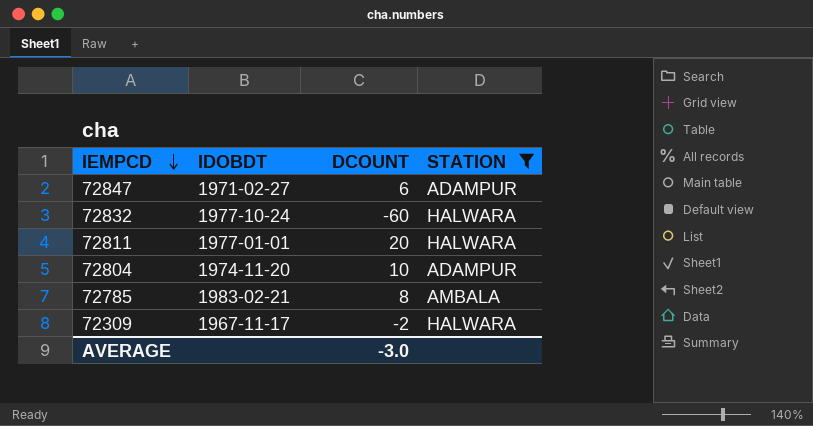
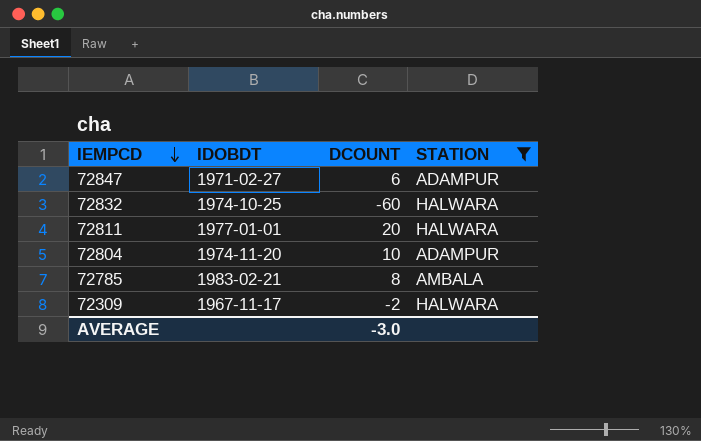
72832 | IDOBDT: 1977-10-24 -> 1974-10-25

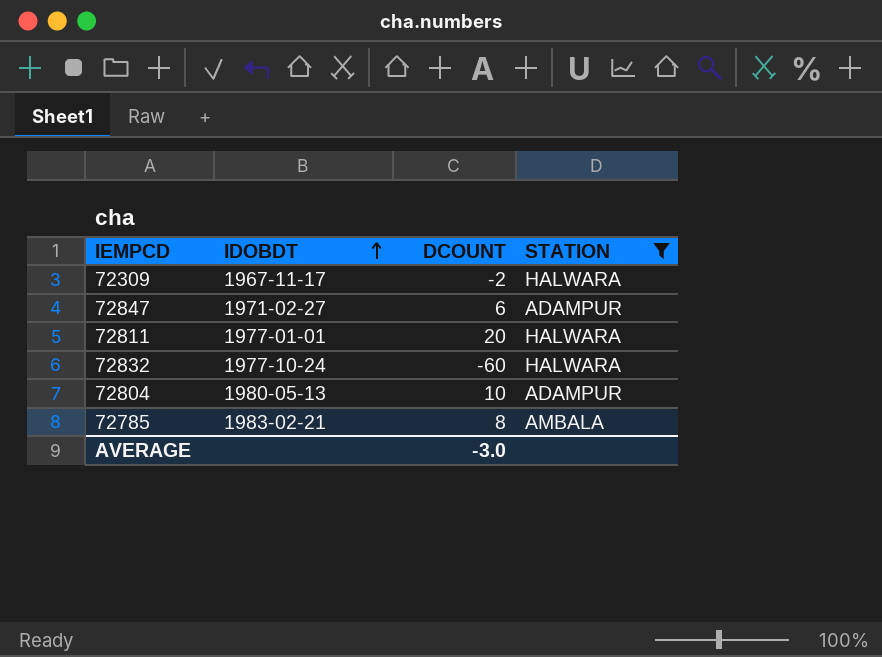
row order: IEMPCD descending -> IDOBDT ascending
72832 | IDOBDT: 1974-10-25 -> 1977-10-24
72804 | IDOBDT: 1974-11-20 -> 1980-05-13

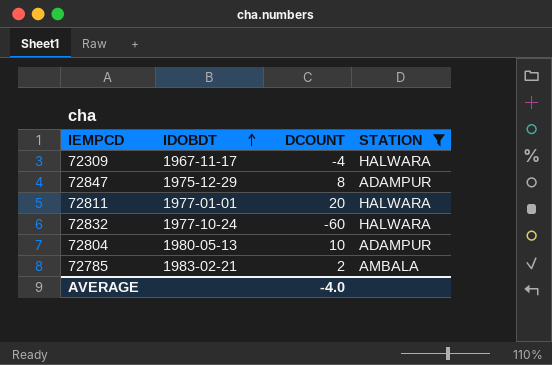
72309 | DCOUNT: -2 -> -4
72847 | IDOBDT: 1971-02-27 -> 1975-12-29
72847 | DCOUNT: 6 -> 8
72785 | DCOUNT: 8 -> 2
AVERAGE | DCOUNT: -3.0 -> -4.0

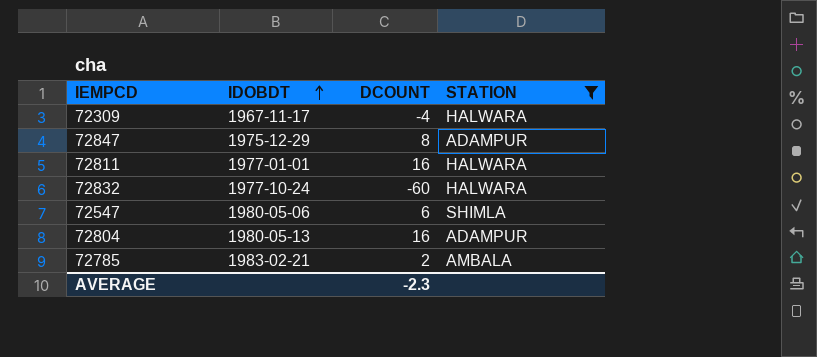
72811 | DCOUNT: 20 -> 16
row 72547: none -> 1980-05-06 | 6 | SHIMLA
72804 | DCOUNT: 10 -> 16
AVERAGE | DCOUNT: -4.0 -> -2.3

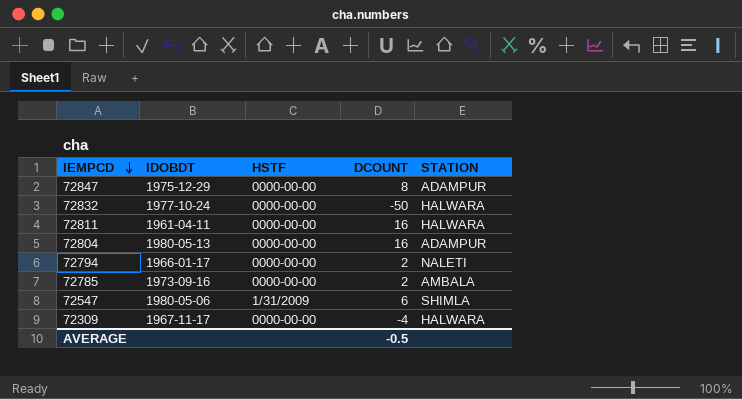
filter: STATION != NALETI -> none
row order: IDOBDT ascending -> IEMPCD descending
column HSTF | position: none -> 3
72832 | DCOUNT: -60 -> -50
72811 | IDOBDT: 1977-01-01 -> 1961-04-11
72785 | IDOBDT: 1983-02-21 -> 1973-09-16
AVERAGE | DCOUNT: -2.3 -> -0.5

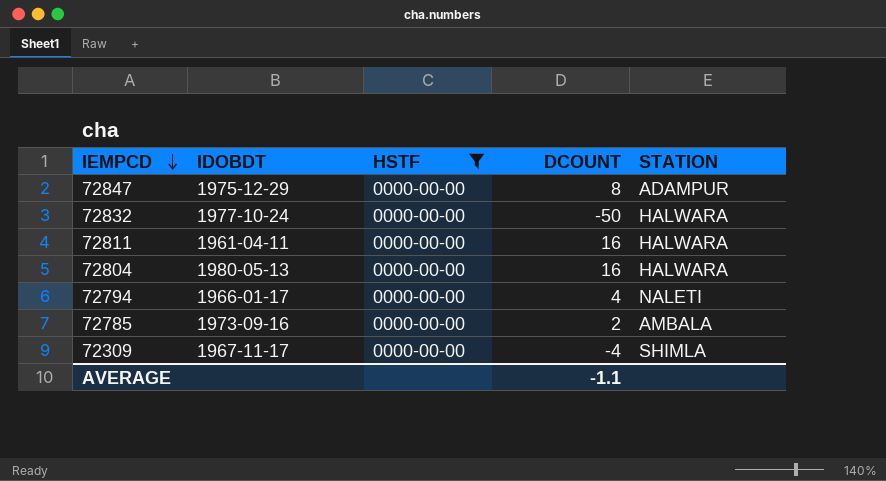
filter: none -> HSTF = 0000-00-00
72804 | STATION: ADAMPUR -> HALWARA
72794 | DCOUNT: 2 -> 4
72309 | STATION: HALWARA -> SHIMLA
AVERAGE | DCOUNT: -0.5 -> -1.1

